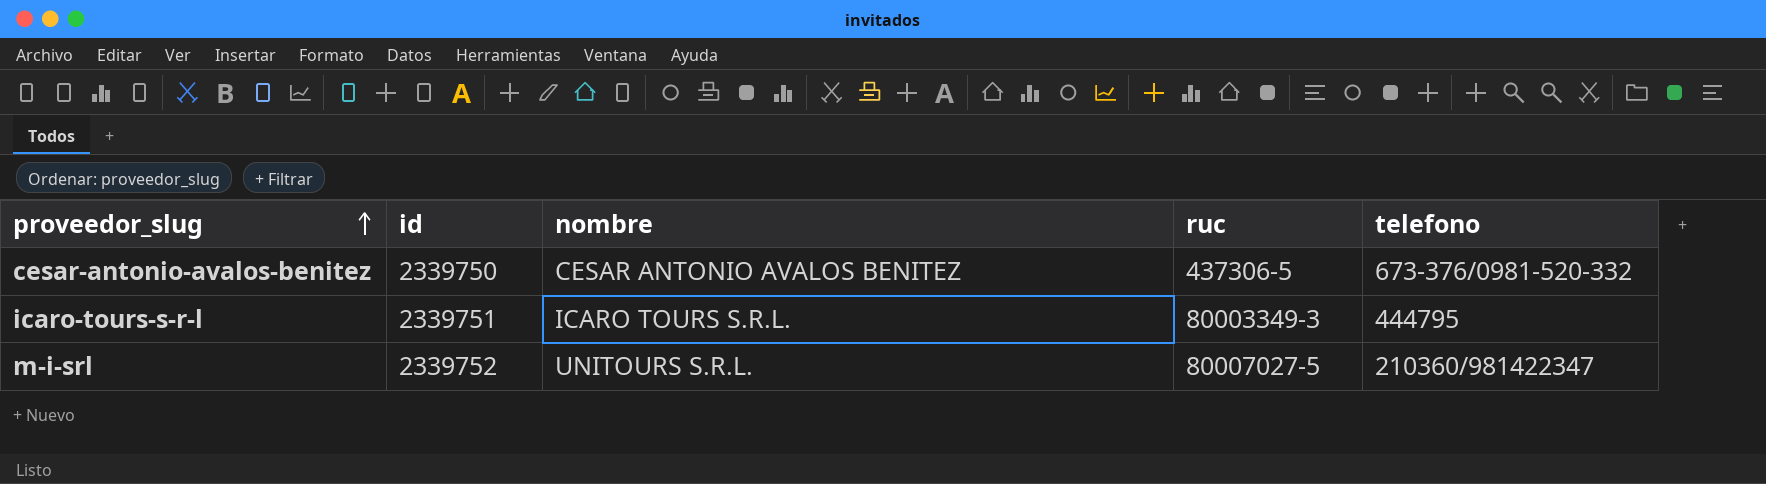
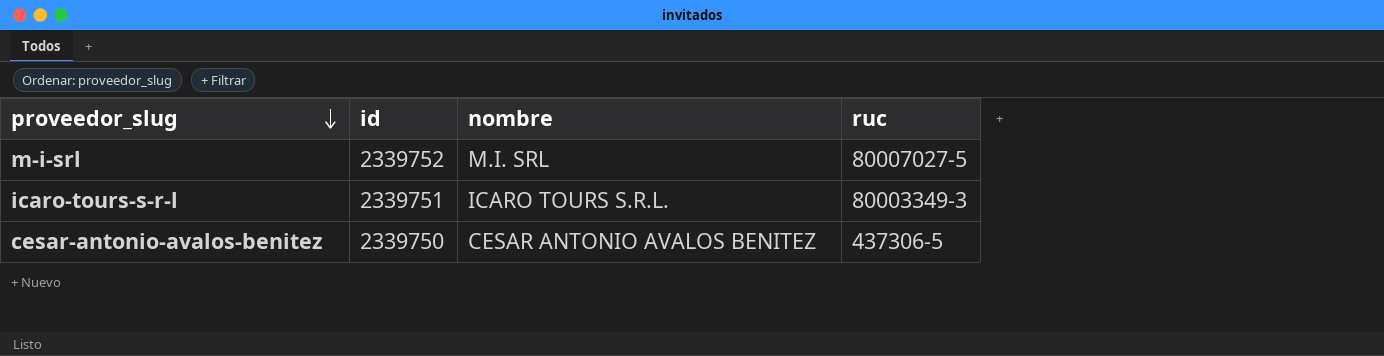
row order: proveedor_slug ascending -> proveedor_slug descending
column telefono | position: 5 -> none
m-i-srl | nombre: UNITOURS S.R.L. -> M.I. SRL

